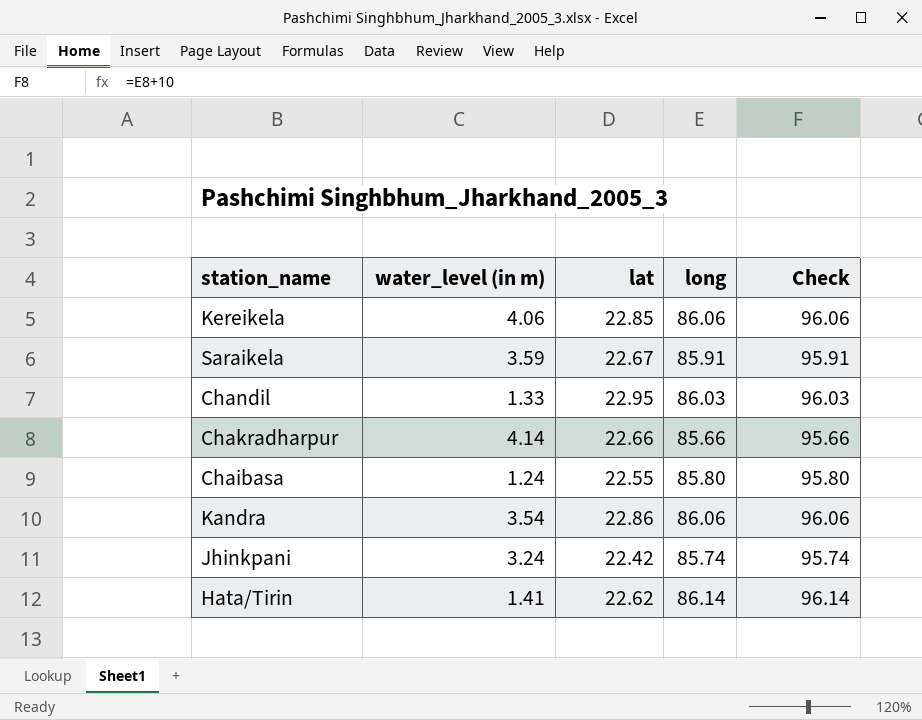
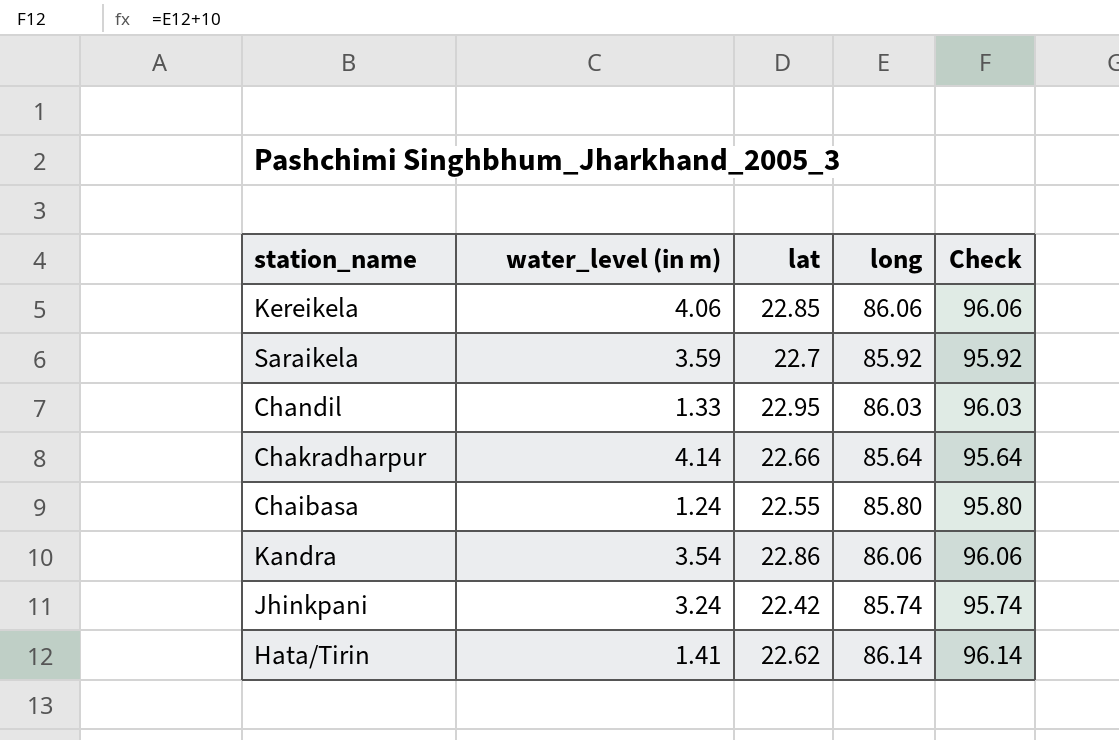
Saraikela | lat: 22.67 -> 22.7
Saraikela | long: 85.91 -> 85.92
Saraikela | Check: 95.91 -> 95.92
Chakradharpur | long: 85.66 -> 85.64
Chakradharpur | Check: 95.66 -> 95.64

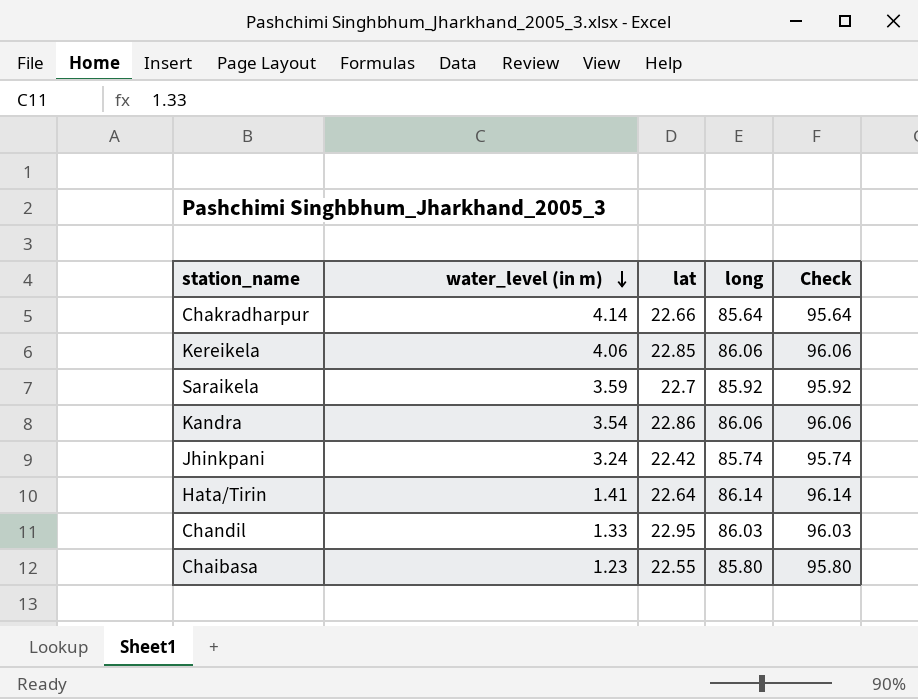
row order: none -> water_level (in m) descending
Hata/Tirin | lat: 22.62 -> 22.64
Chaibasa | water_level (in m): 1.24 -> 1.23

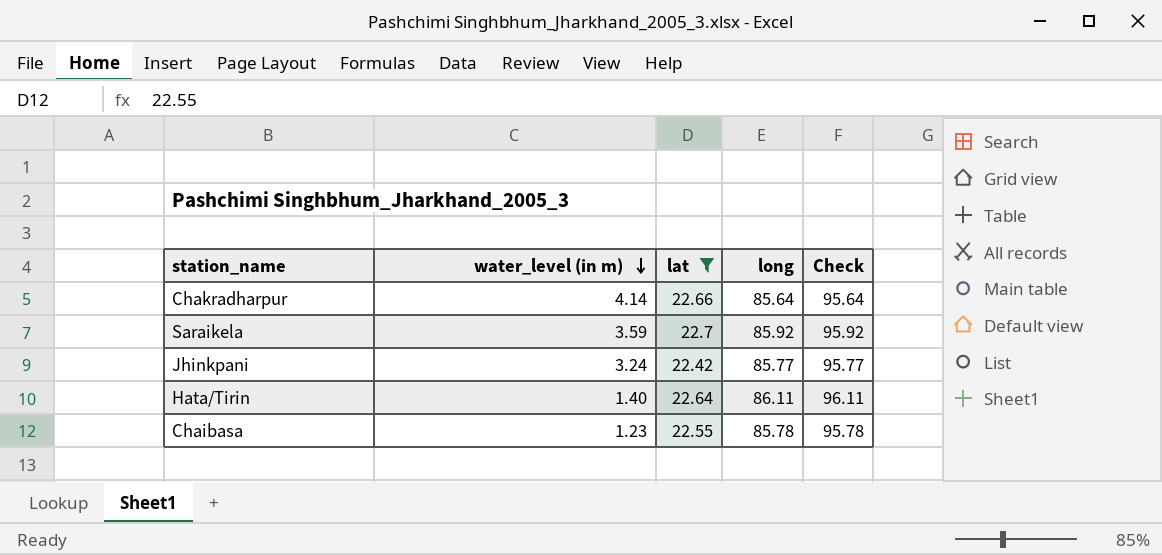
filter: none -> lat <= 22.7
Jhinkpani | long: 85.74 -> 85.77
Jhinkpani | Check: 95.74 -> 95.77
Hata/Tirin | water_level (in m): 1.41 -> 1.40
Hata/Tirin | long: 86.14 -> 86.11
Hata/Tirin | Check: 96.14 -> 96.11
Chaibasa | long: 85.80 -> 85.78
Chaibasa | Check: 95.80 -> 95.78

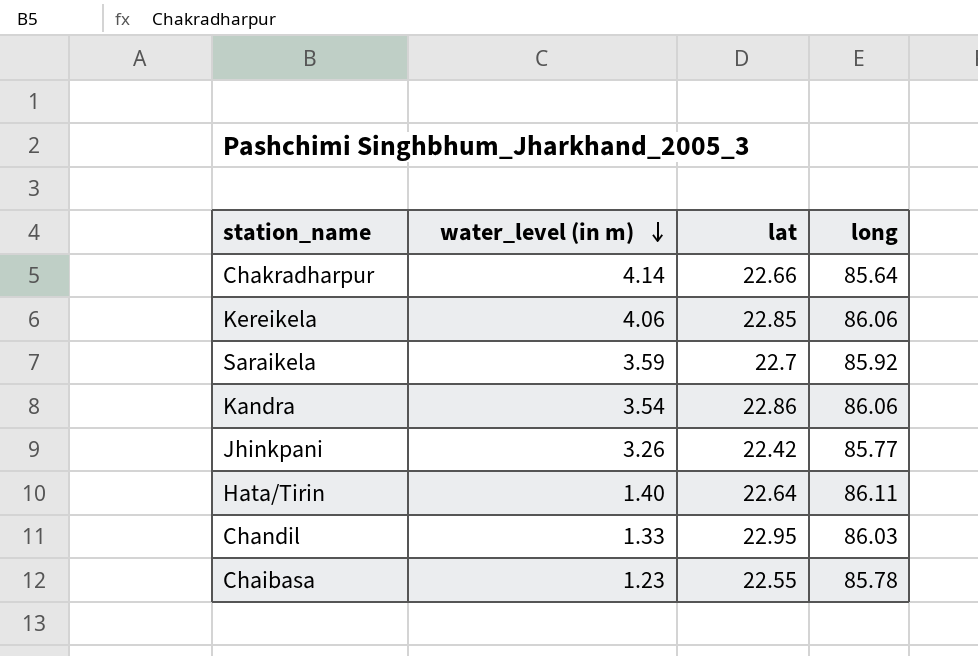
filter: lat <= 22.7 -> none
column Check | formula: [long] + 10 -> none
Jhinkpani | water_level (in m): 3.24 -> 3.26

